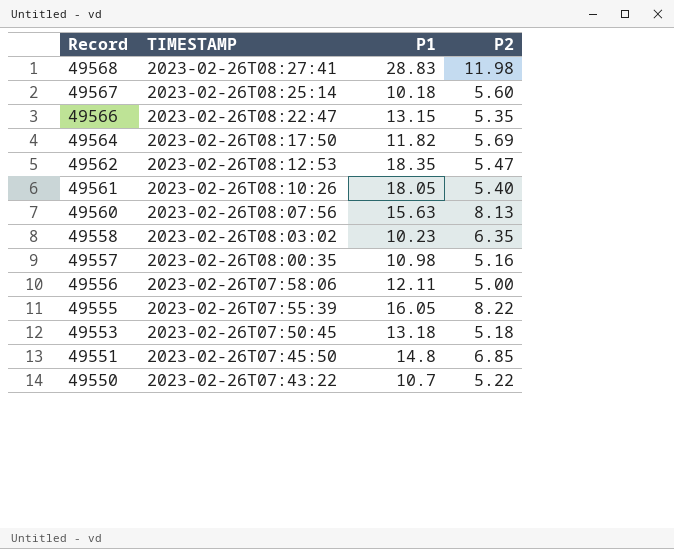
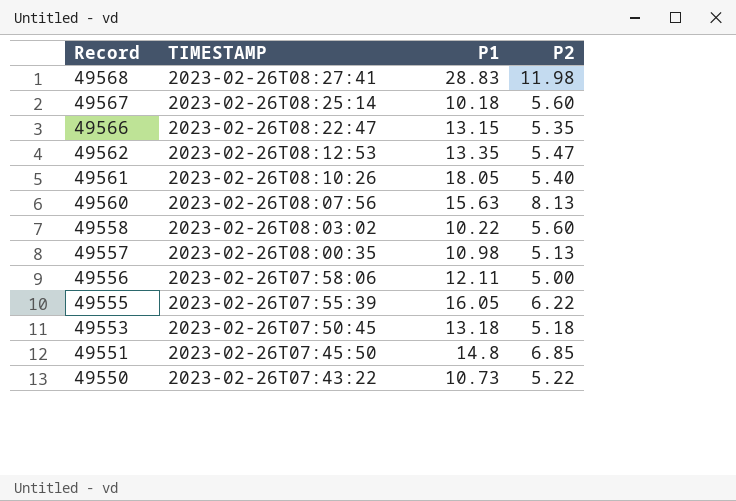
row 49564: 2023-02-26T08:17:50 | 11.82 | 5.69 -> none
49562 | P1: 18.35 -> 13.35
49558 | P1: 10.23 -> 10.22
49558 | P2: 6.35 -> 5.60
49557 | P2: 5.16 -> 5.13
49555 | P2: 8.22 -> 6.22
49550 | P1: 10.7 -> 10.73

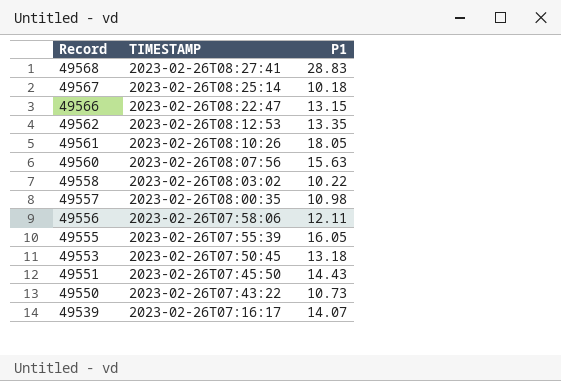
column P2 | position: 4 -> none
49551 | P1: 14.8 -> 14.43
row 49539: none -> 2023-02-26T07:16:17 | 14.07

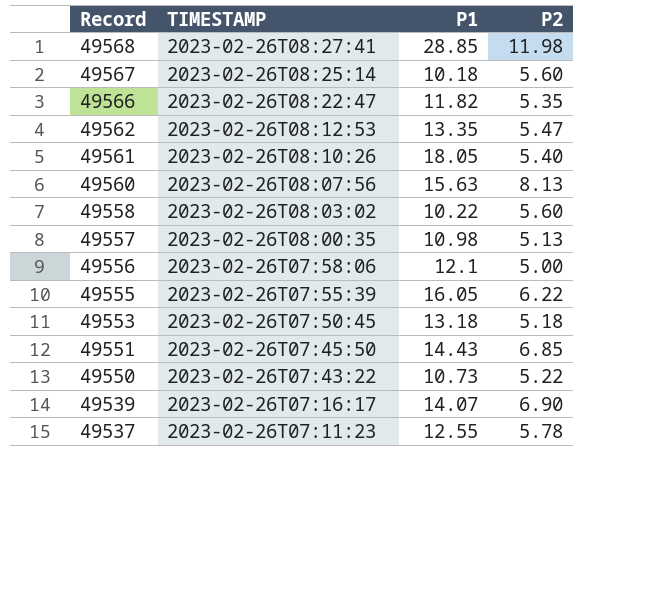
column P2 | position: none -> 4
49568 | P1: 28.83 -> 28.85
49566 | P1: 13.15 -> 11.82
49556 | P1: 12.11 -> 12.1
row 49537: none -> 2023-02-26T07:11:23 | 12.55 | 5.78

